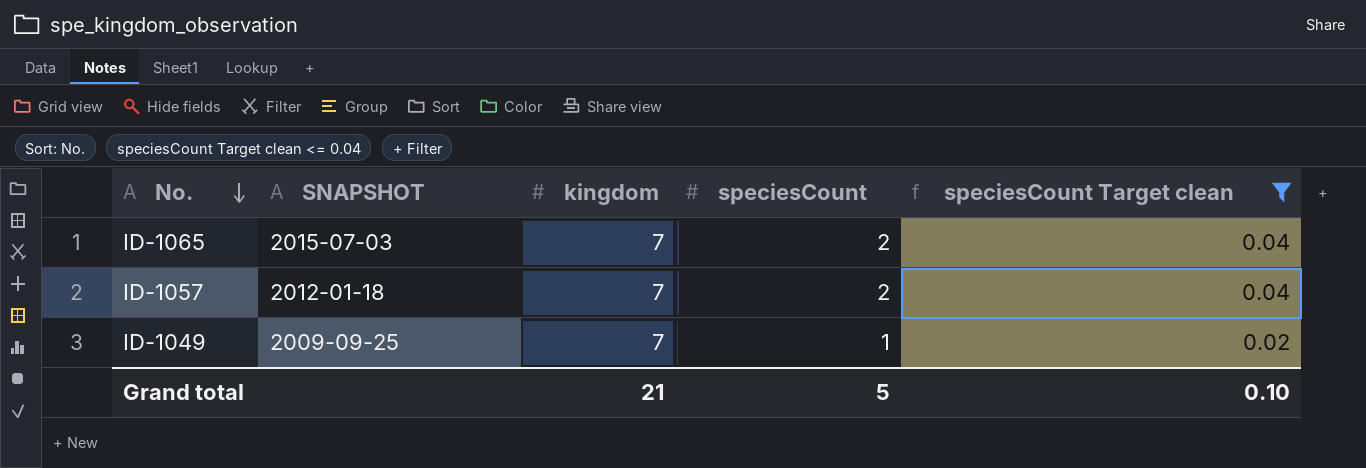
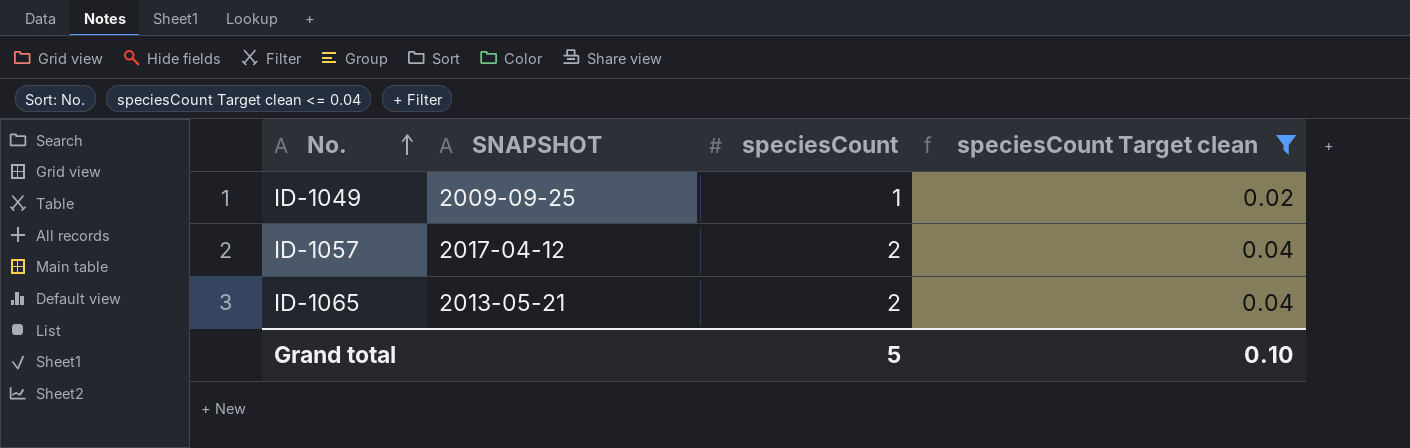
row order: No. descending -> No. ascending
column kingdom | position: 3 -> none
ID-1057 | SNAPSHOT: 2012-01-18 -> 2017-04-12
ID-1065 | SNAPSHOT: 2015-07-03 -> 2013-05-21

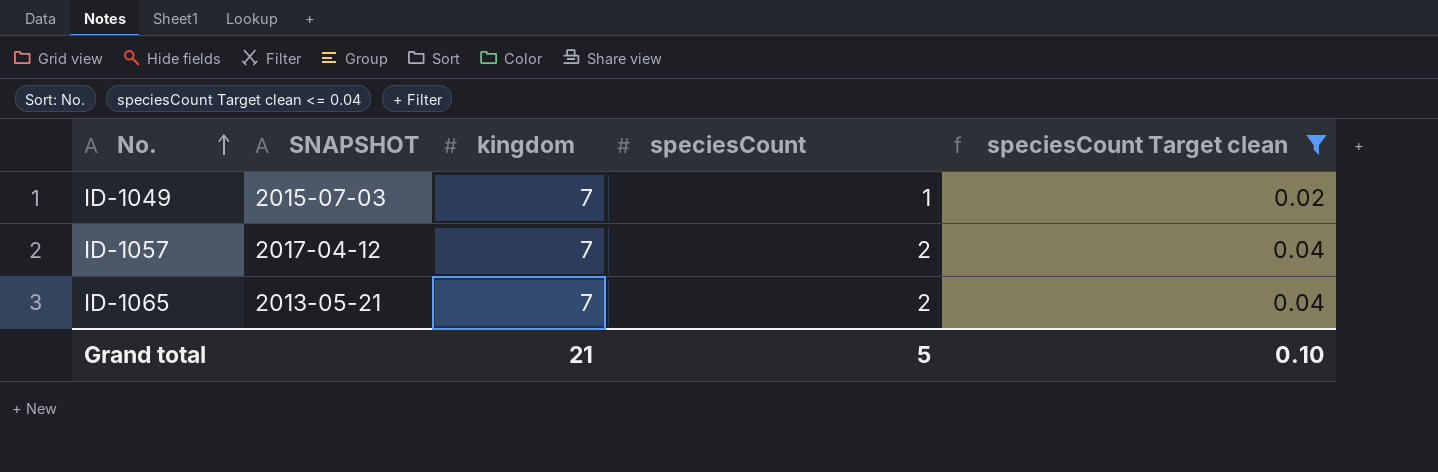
column kingdom | position: none -> 3
ID-1049 | SNAPSHOT: 2009-09-25 -> 2015-07-03

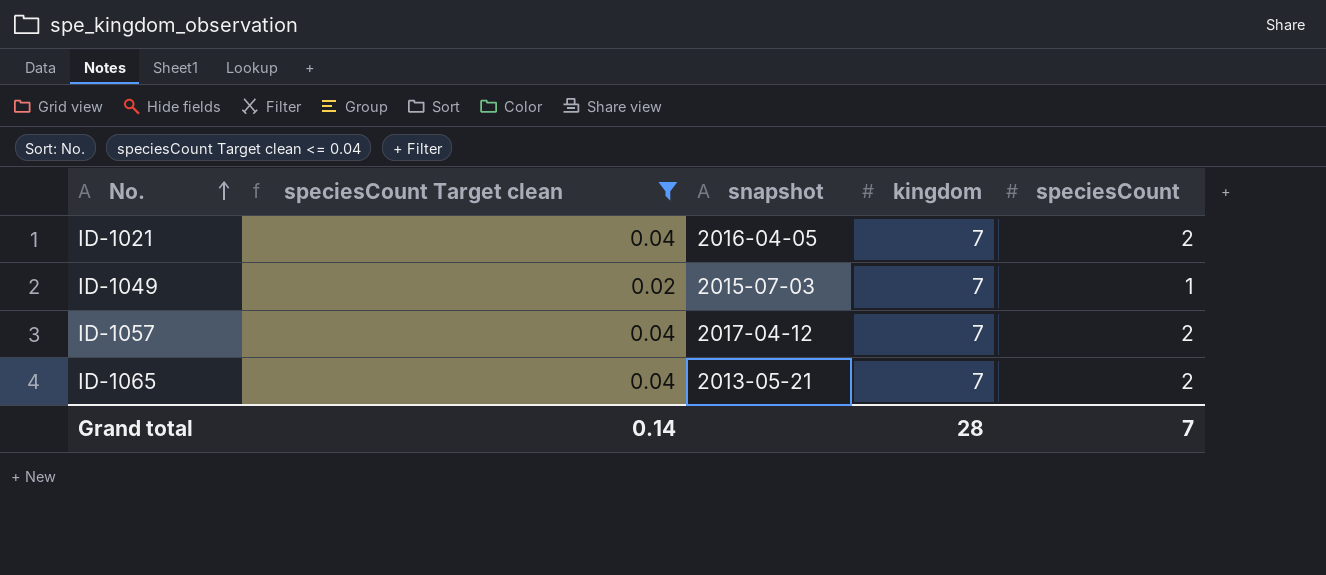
column speciesCount Target clean | position: 5 -> 2
column name: SNAPSHOT -> snapshot
row ID-1021: none -> 0.04 | 2016-04-05 | 7 | 2
Grand total | speciesCount Target clean: 0.10 -> 0.14
Grand total | kingdom: 21 -> 28
Grand total | speciesCount: 5 -> 7

